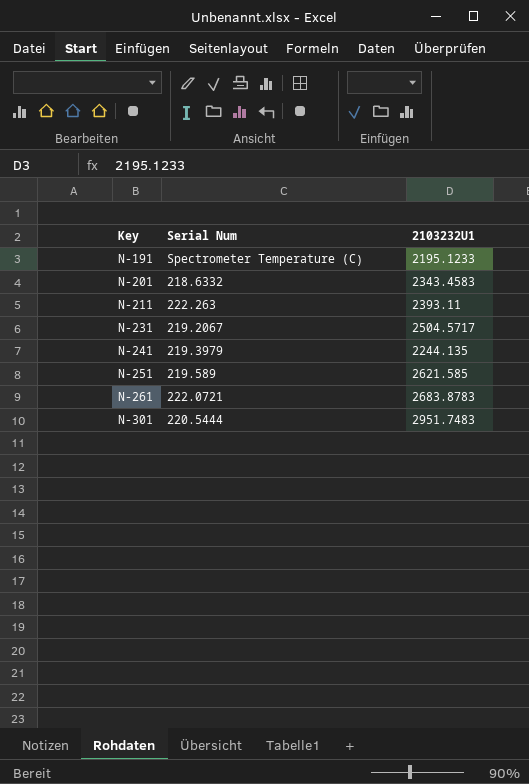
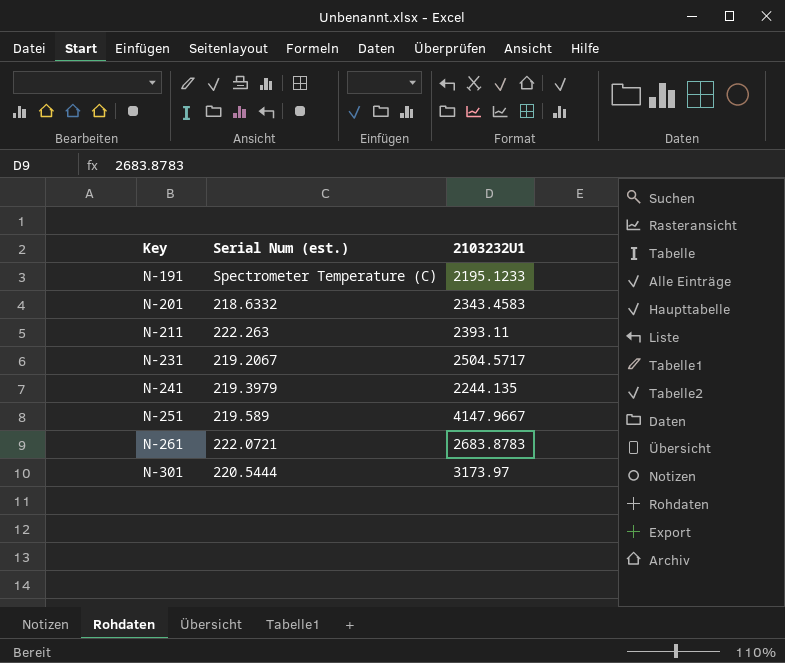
column name: Serial Num -> Serial Num (est.)
N-251 | 2103232U1: 2621.585 -> 4147.9667
N-301 | 2103232U1: 2951.7483 -> 3173.97

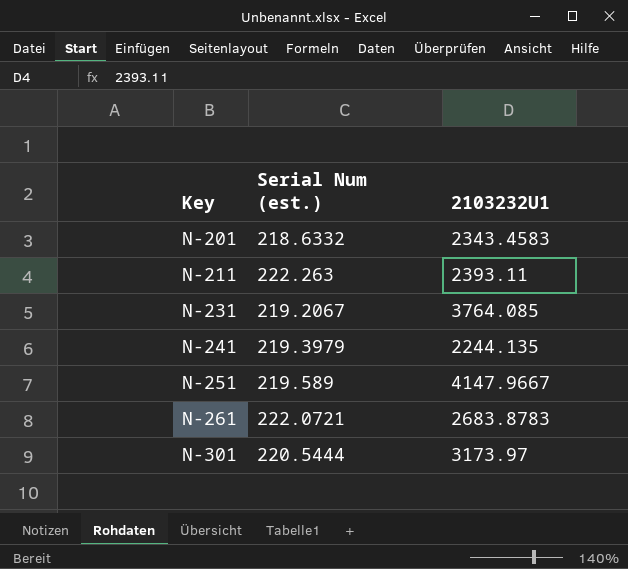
row N-191: Spectrometer Temperature (C) | 2195.1233 -> none
N-231 | 2103232U1: 2504.5717 -> 3764.085

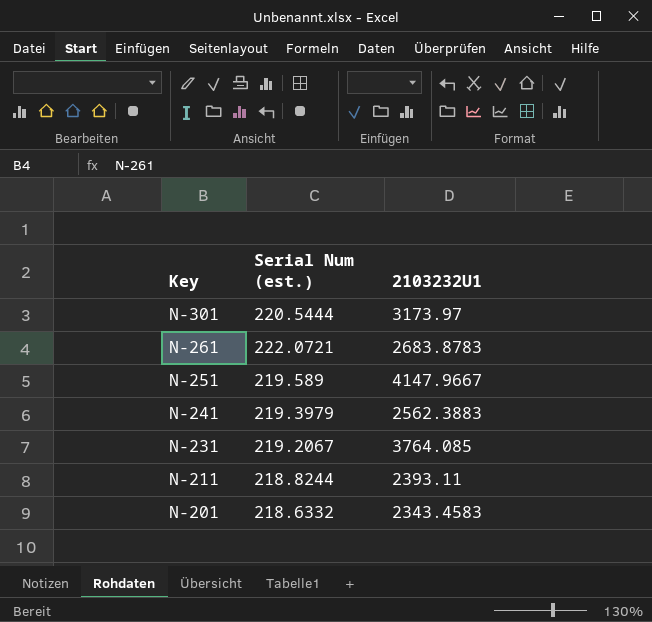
row order: Key ascending -> Key descending
N-241 | 2103232U1: 2244.135 -> 2562.3883
N-211 | Serial Num (est.): 222.263 -> 218.8244

